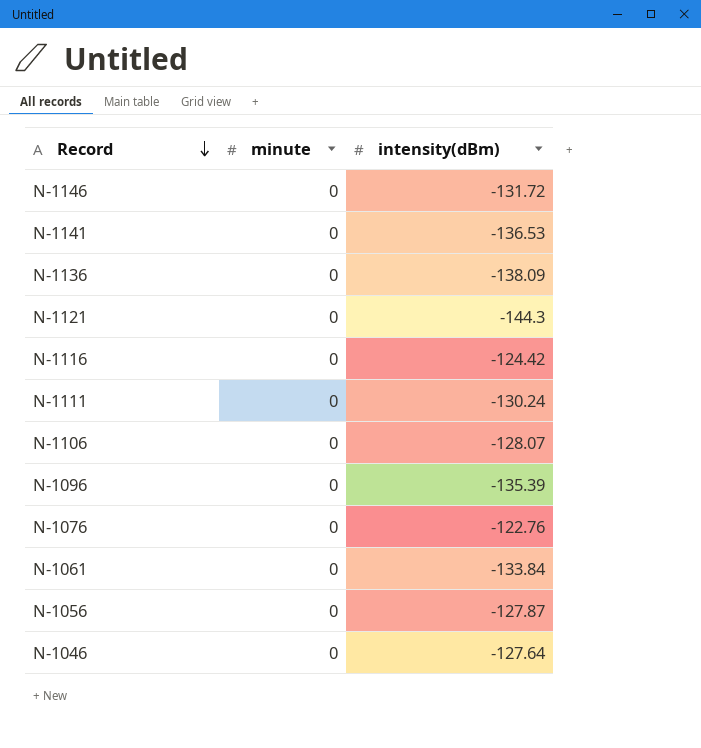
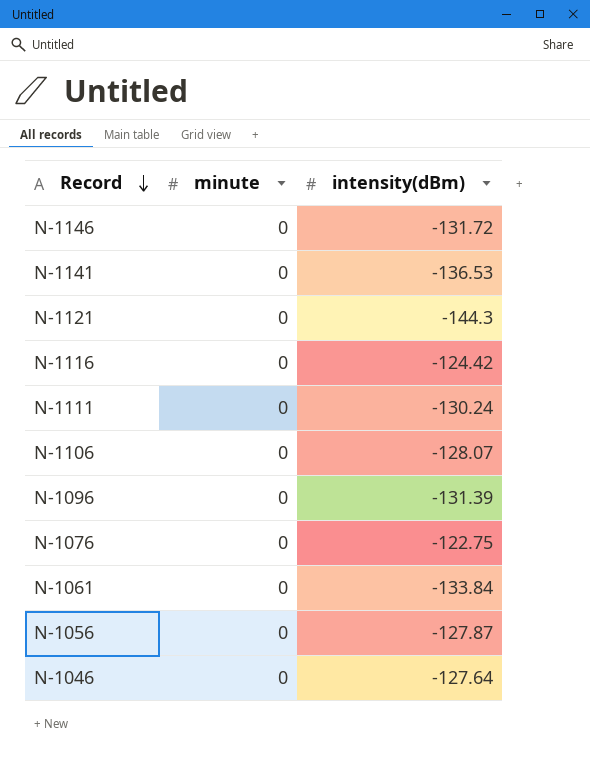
row N-1136: 0 | -138.09 -> none
N-1096 | intensity(dBm): -135.39 -> -131.39
N-1076 | intensity(dBm): -122.76 -> -122.75

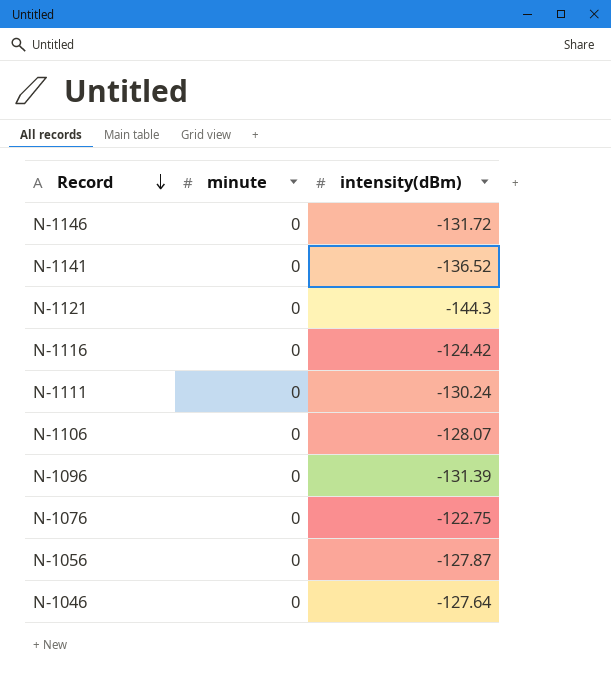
row N-1061: 0 | -133.84 -> none
N-1141 | intensity(dBm): -136.53 -> -136.52

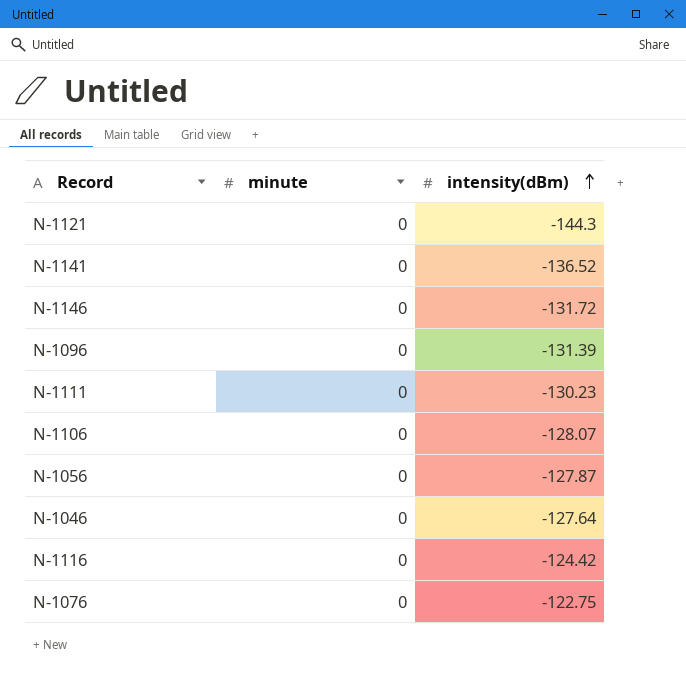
row order: Record descending -> intensity(dBm) ascending
N-1111 | intensity(dBm): -130.24 -> -130.23

